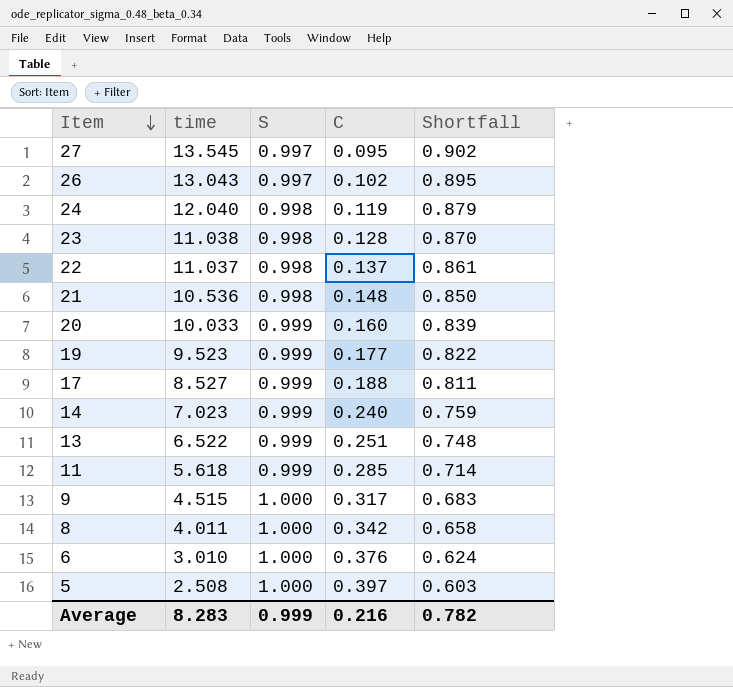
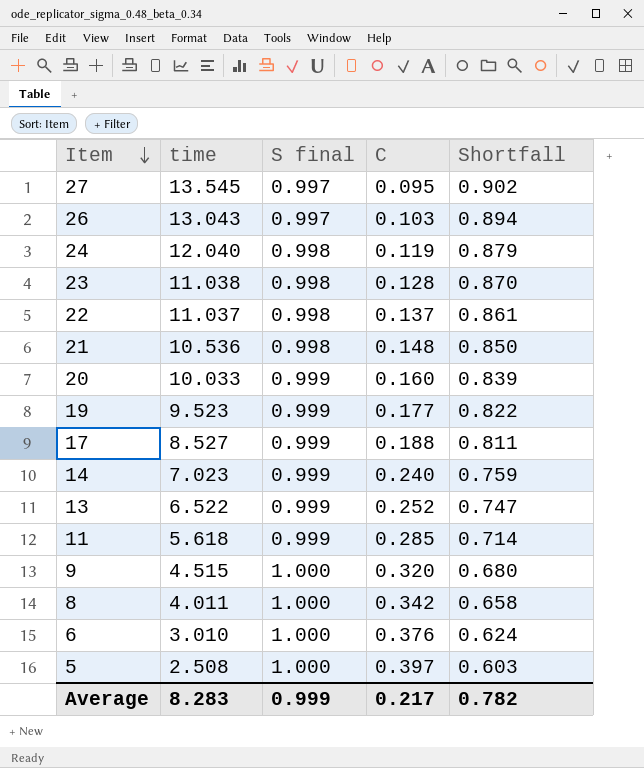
column name: S -> S final
26 | C: 0.102 -> 0.103
26 | Shortfall: 0.895 -> 0.894
13 | C: 0.251 -> 0.252
13 | Shortfall: 0.748 -> 0.747
9 | C: 0.317 -> 0.320
9 | Shortfall: 0.683 -> 0.680
Average | C: 0.216 -> 0.217

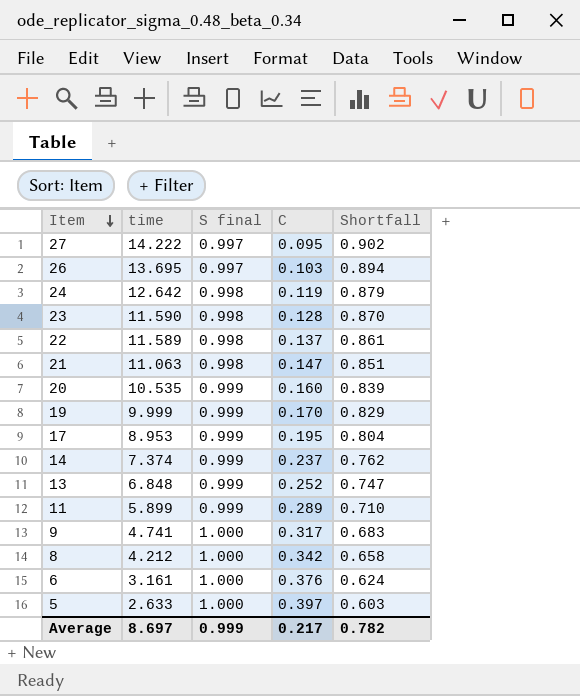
27 | time: 13.545 -> 14.222
26 | time: 13.043 -> 13.695
24 | time: 12.040 -> 12.642
23 | time: 11.038 -> 11.590
22 | time: 11.037 -> 11.589
21 | time: 10.536 -> 11.063
21 | C: 0.148 -> 0.147
21 | Shortfall: 0.850 -> 0.851
20 | time: 10.033 -> 10.535
19 | time: 9.523 -> 9.999
19 | C: 0.177 -> 0.170
19 | Shortfall: 0.822 -> 0.829
17 | time: 8.527 -> 8.953
17 | C: 0.188 -> 0.195
17 | Shortfall: 0.811 -> 0.804
14 | time: 7.023 -> 7.374
14 | C: 0.240 -> 0.237
14 | Shortfall: 0.759 -> 0.762
13 | time: 6.522 -> 6.848
11 | time: 5.618 -> 5.899
11 | C: 0.285 -> 0.289
11 | Shortfall: 0.714 -> 0.710
9 | time: 4.515 -> 4.741
9 | C: 0.320 -> 0.317
9 | Shortfall: 0.680 -> 0.683
8 | time: 4.011 -> 4.212
6 | time: 3.010 -> 3.161
5 | time: 2.508 -> 2.633
Average | time: 8.283 -> 8.697

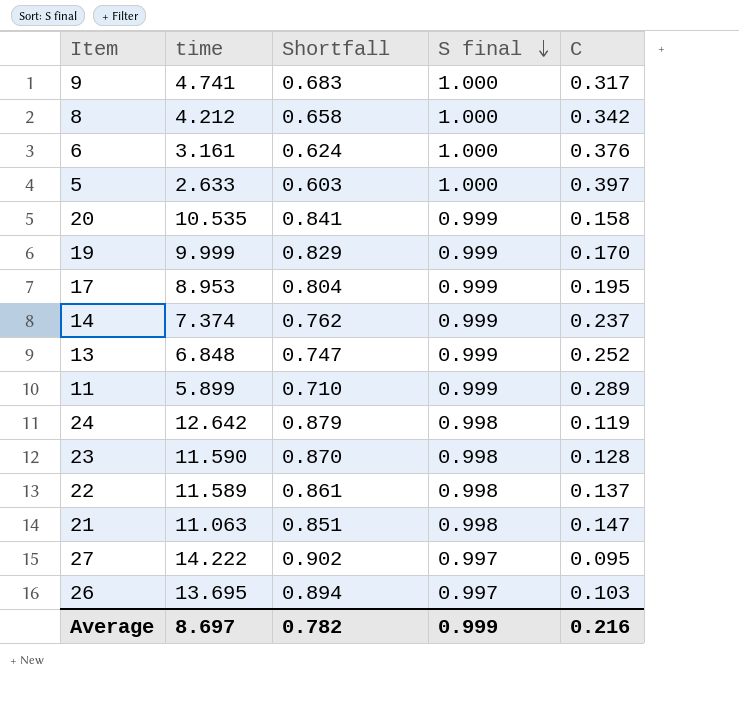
row order: Item descending -> S final descending
column Shortfall | position: 5 -> 3
20 | Shortfall: 0.839 -> 0.841
20 | C: 0.160 -> 0.158
Average | C: 0.217 -> 0.216

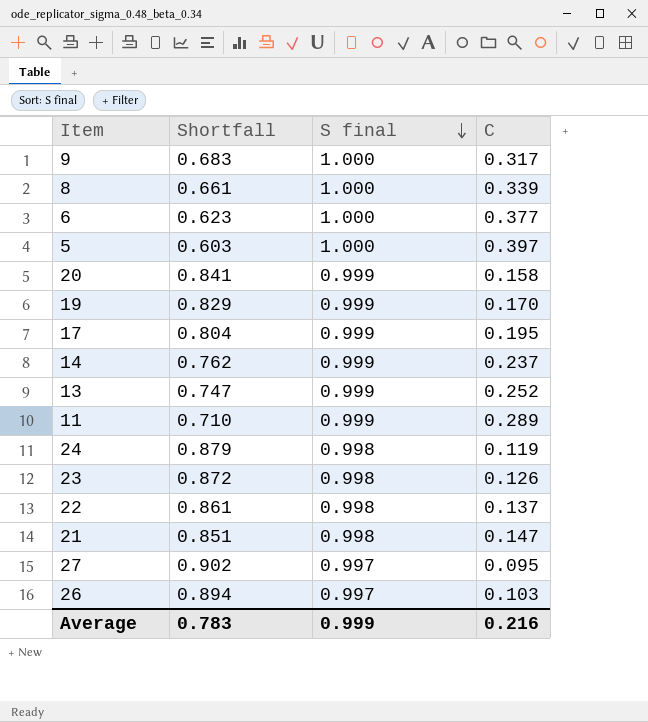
column time | position: 2 -> none
8 | Shortfall: 0.658 -> 0.661
8 | C: 0.342 -> 0.339
6 | Shortfall: 0.624 -> 0.623
6 | C: 0.376 -> 0.377
23 | Shortfall: 0.870 -> 0.872
23 | C: 0.128 -> 0.126
Average | Shortfall: 0.782 -> 0.783

